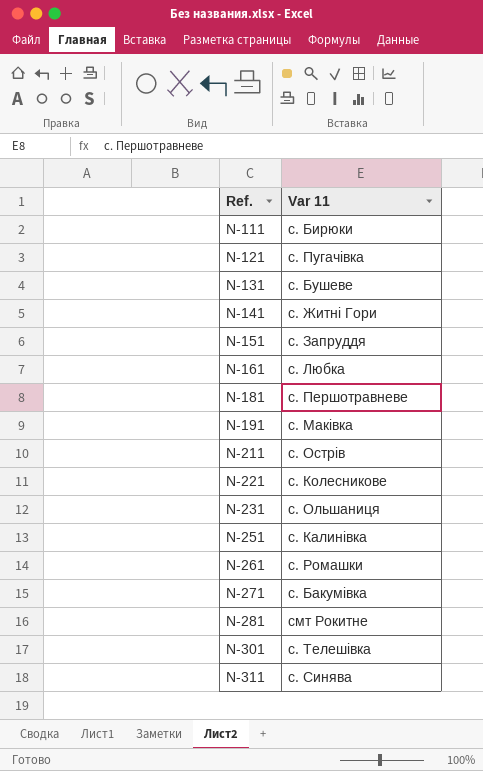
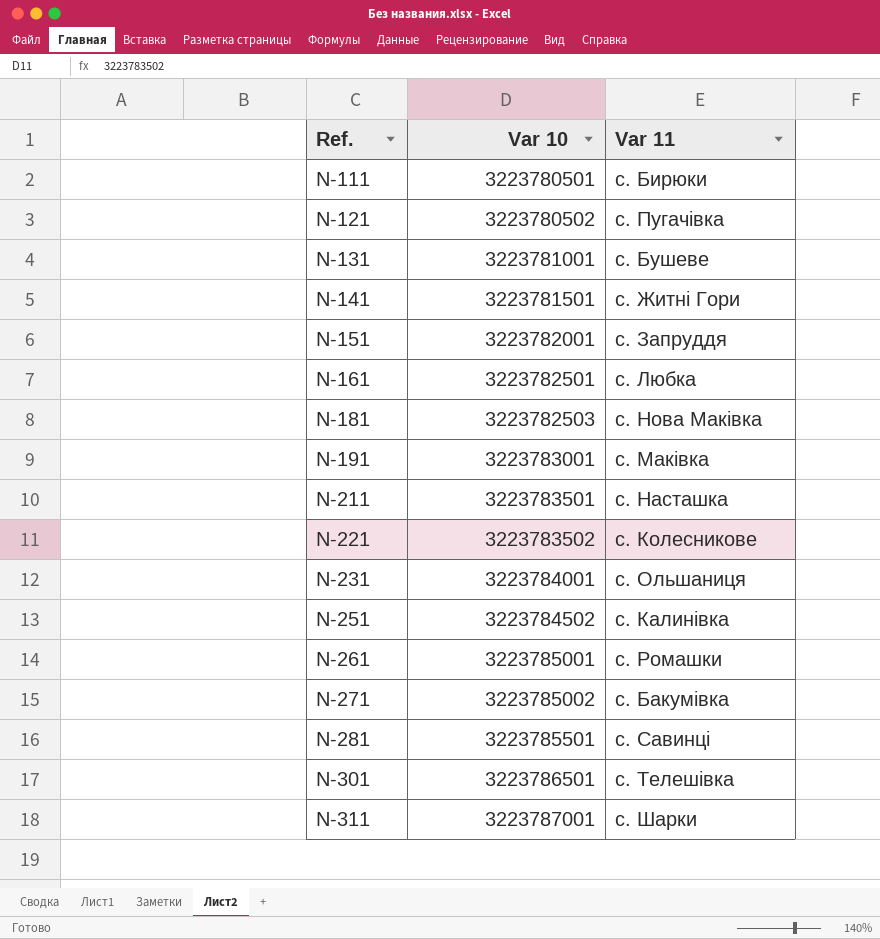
column Var 10 | position: none -> 2
N-181 | Var 11: с. Першотравневе -> с. Нова Маківка
N-211 | Var 11: с. Острів -> с. Насташка
N-281 | Var 11: смт Рокитне -> с. Савинці
N-311 | Var 11: с. Синява -> с. Шарки

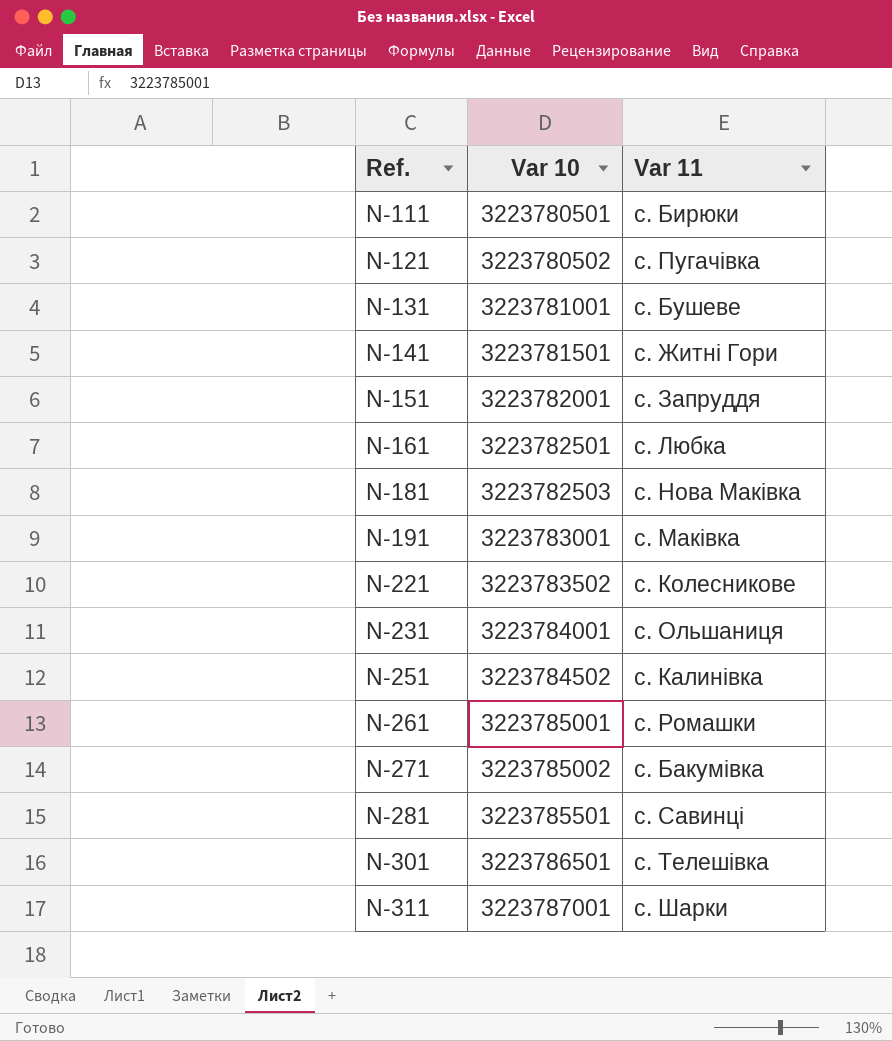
row N-211: 3223783501 | с. Насташка -> none

